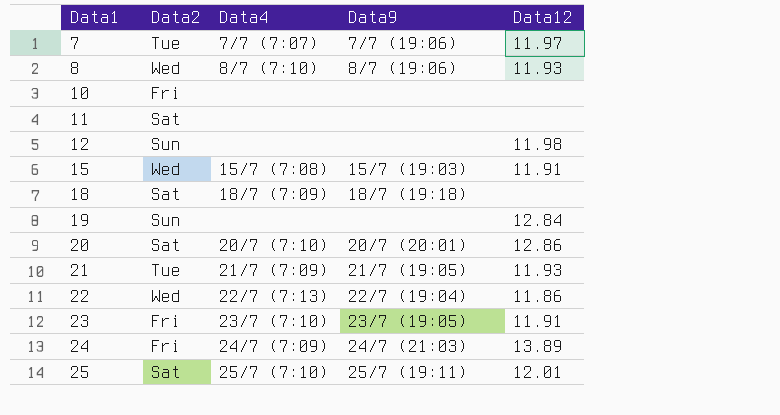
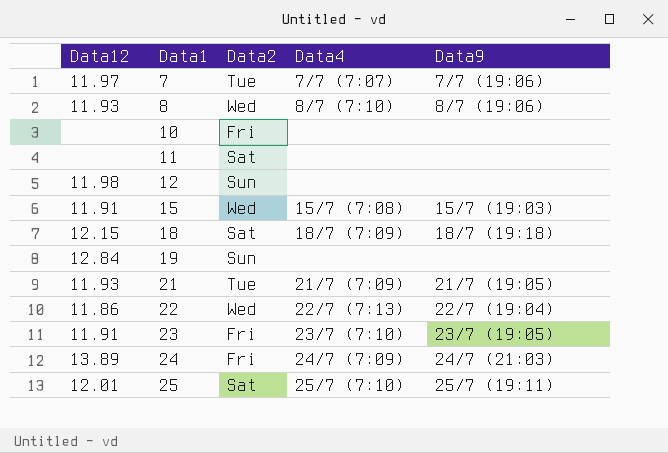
column Data12 | position: 5 -> 1
row 20: Sat | 20/7 (7:10) | 20/7 (20:01) | 12.86 -> none
18 | Data12: none -> 12.15

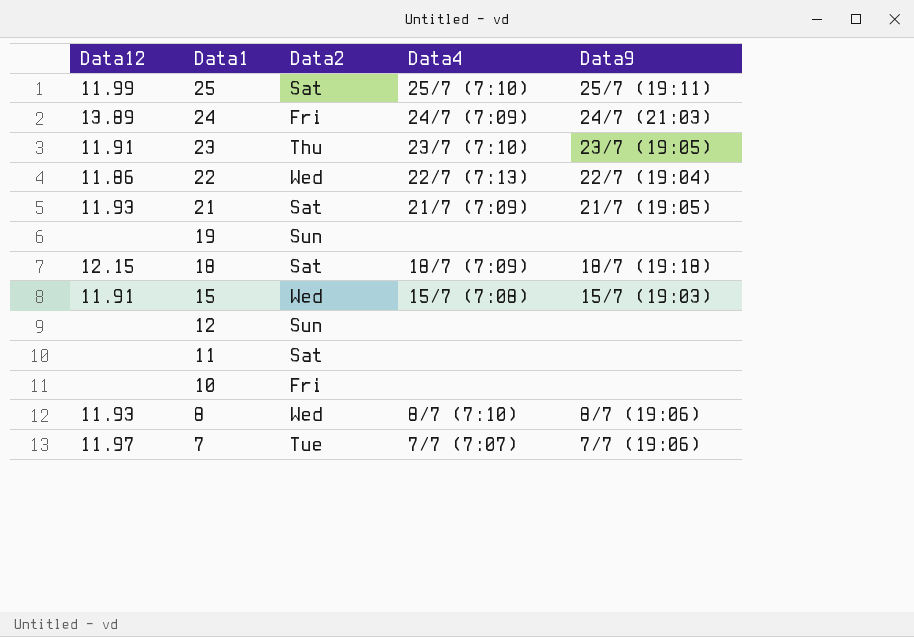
row order: Data1 ascending -> Data1 descending
25 | Data12: 12.01 -> 11.99
23 | Data2: Fri -> Thu
21 | Data2: Tue -> Sat
19 | Data12: 12.84 -> none
12 | Data12: 11.98 -> none

